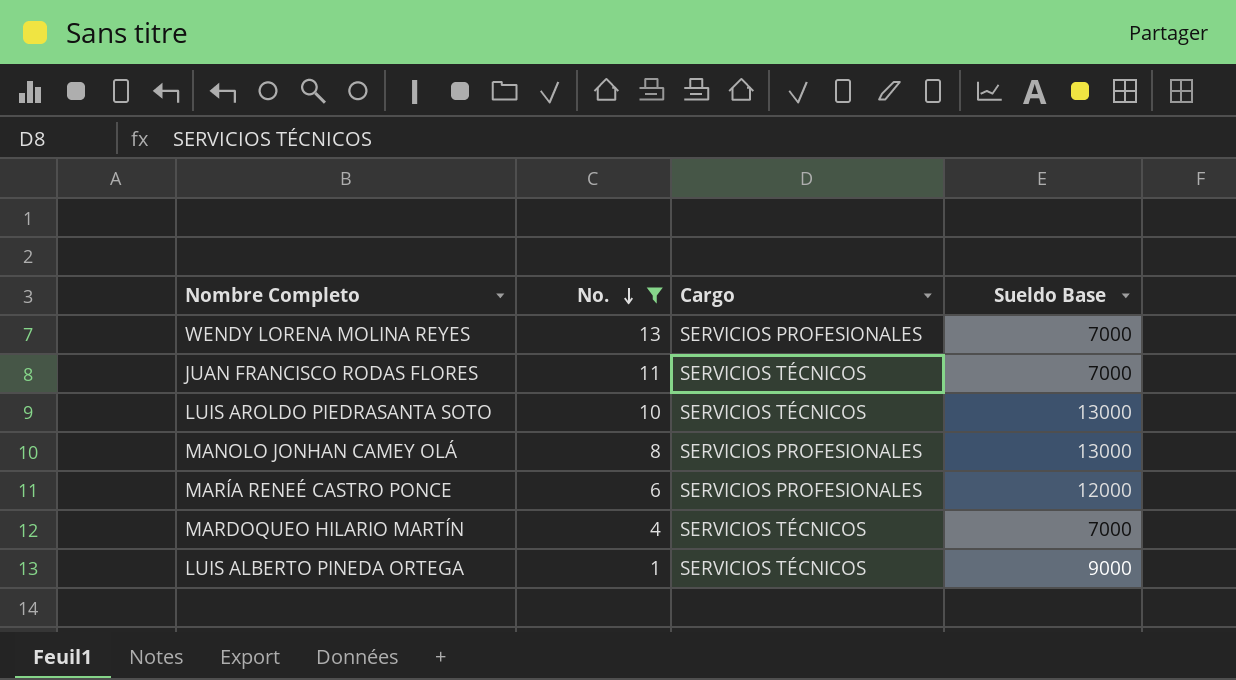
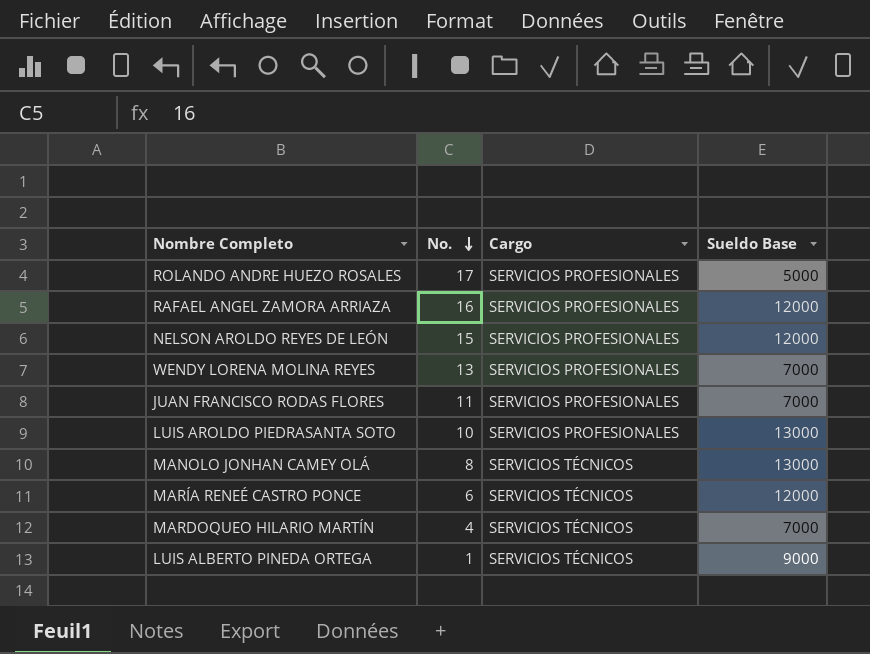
filter: No. <= 13 -> none
JUAN FRANCISCO RODAS FLORES | Cargo: SERVICIOS TÉCNICOS -> SERVICIOS PROFESIONALES
LUIS AROLDO PIEDRASANTA SOTO | Cargo: SERVICIOS TÉCNICOS -> SERVICIOS PROFESIONALES
MANOLO JONHAN CAMEY OLÁ | Cargo: SERVICIOS PROFESIONALES -> SERVICIOS TÉCNICOS
MARÍA RENEÉ CASTRO PONCE | Cargo: SERVICIOS PROFESIONALES -> SERVICIOS TÉCNICOS

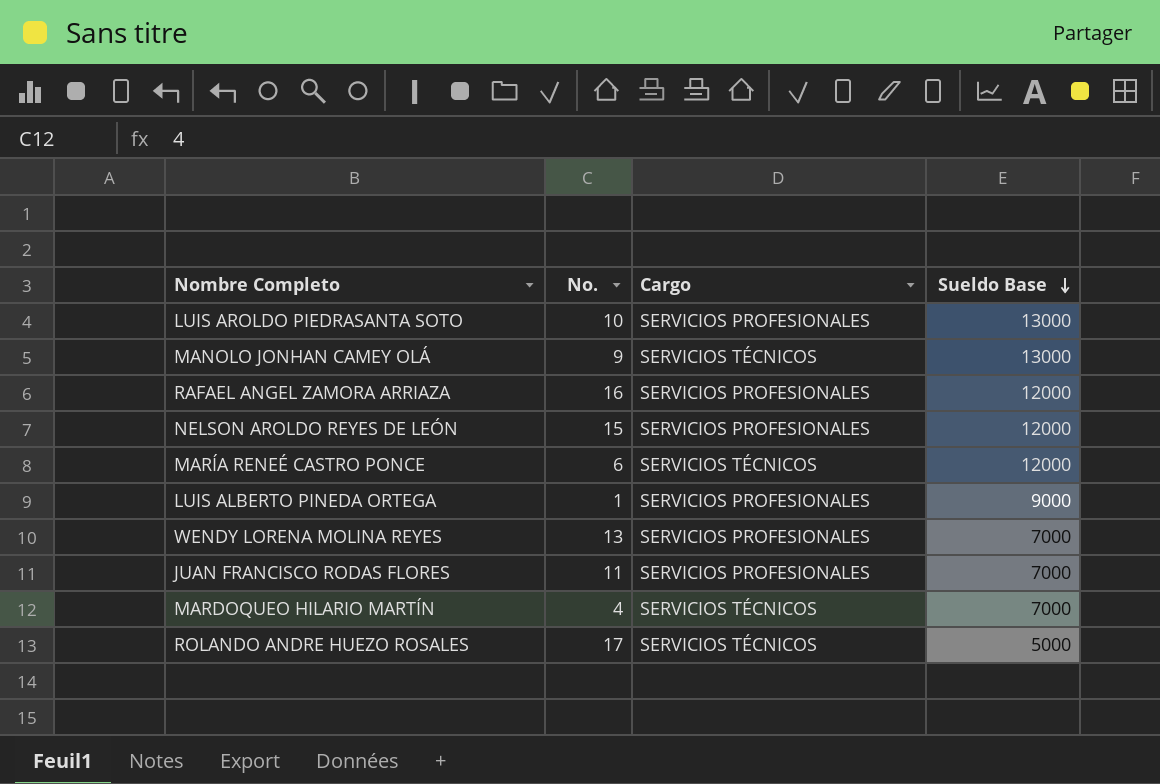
row order: No. descending -> Sueldo Base descending
MANOLO JONHAN CAMEY OLÁ | No.: 8 -> 9
LUIS ALBERTO PINEDA ORTEGA | Cargo: SERVICIOS TÉCNICOS -> SERVICIOS PROFESIONALES
ROLANDO ANDRE HUEZO ROSALES | Cargo: SERVICIOS PROFESIONALES -> SERVICIOS TÉCNICOS

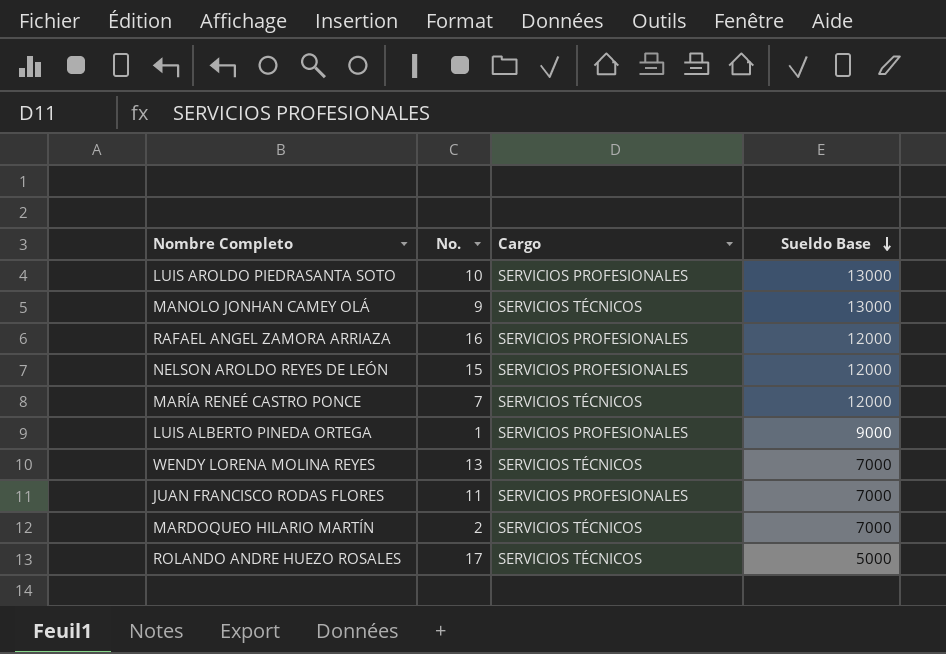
MARÍA RENEÉ CASTRO PONCE | No.: 6 -> 7
WENDY LORENA MOLINA REYES | Cargo: SERVICIOS PROFESIONALES -> SERVICIOS TÉCNICOS
MARDOQUEO HILARIO MARTÍN | No.: 4 -> 2

